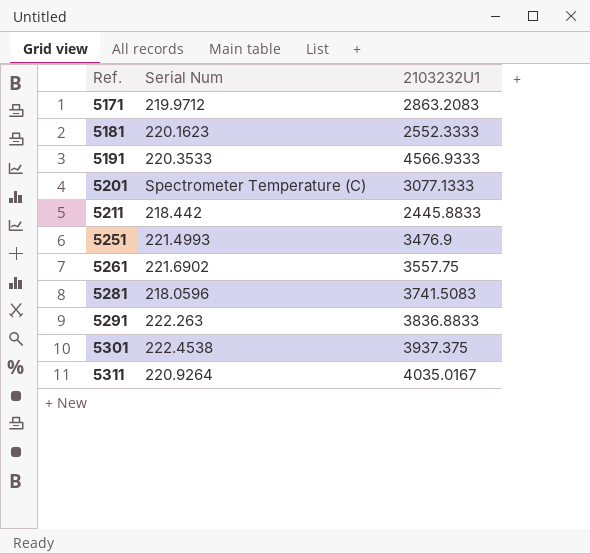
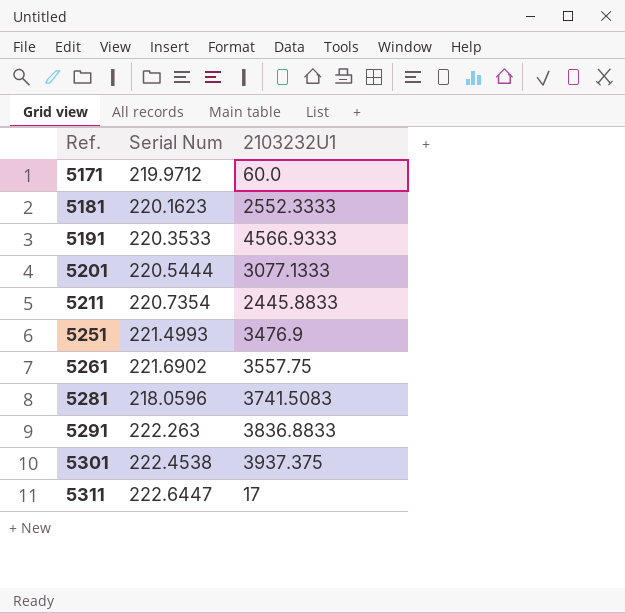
5171 | 2103232U1: 2863.2083 -> 60.0
5201 | Serial Num: Spectrometer Temperature (C) -> 220.5444
5211 | Serial Num: 218.442 -> 220.7354
5311 | Serial Num: 220.9264 -> 222.6447
5311 | 2103232U1: 4035.0167 -> 17

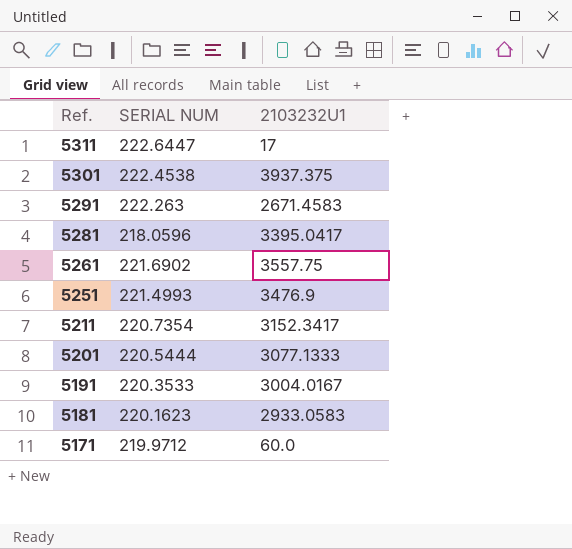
row order: Ref. ascending -> Ref. descending
column name: Serial Num -> SERIAL NUM
5291 | 2103232U1: 3836.8833 -> 2671.4583
5281 | 2103232U1: 3741.5083 -> 3395.0417
5211 | 2103232U1: 2445.8833 -> 3152.3417
5191 | 2103232U1: 4566.9333 -> 3004.0167
5181 | 2103232U1: 2552.3333 -> 2933.0583

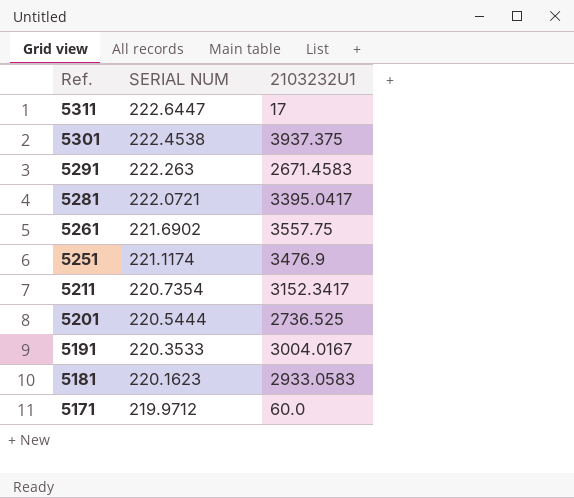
5281 | SERIAL NUM: 218.0596 -> 222.0721
5251 | SERIAL NUM: 221.4993 -> 221.1174
5201 | 2103232U1: 3077.1333 -> 2736.525

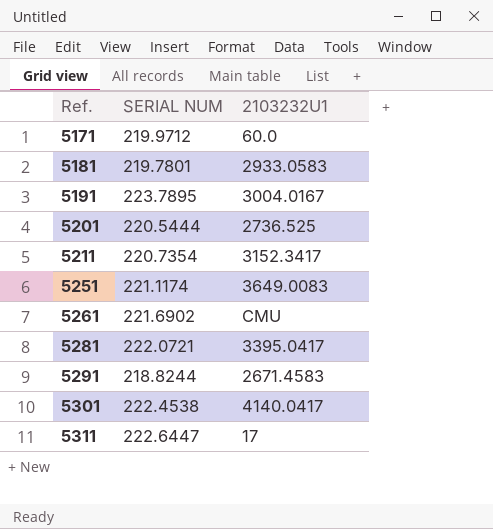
row order: Ref. descending -> Ref. ascending
5181 | SERIAL NUM: 220.1623 -> 219.7801
5191 | SERIAL NUM: 220.3533 -> 223.7895
5251 | 2103232U1: 3476.9 -> 3649.0083
5261 | 2103232U1: 3557.75 -> CMU
5291 | SERIAL NUM: 222.263 -> 218.8244
5301 | 2103232U1: 3937.375 -> 4140.0417

